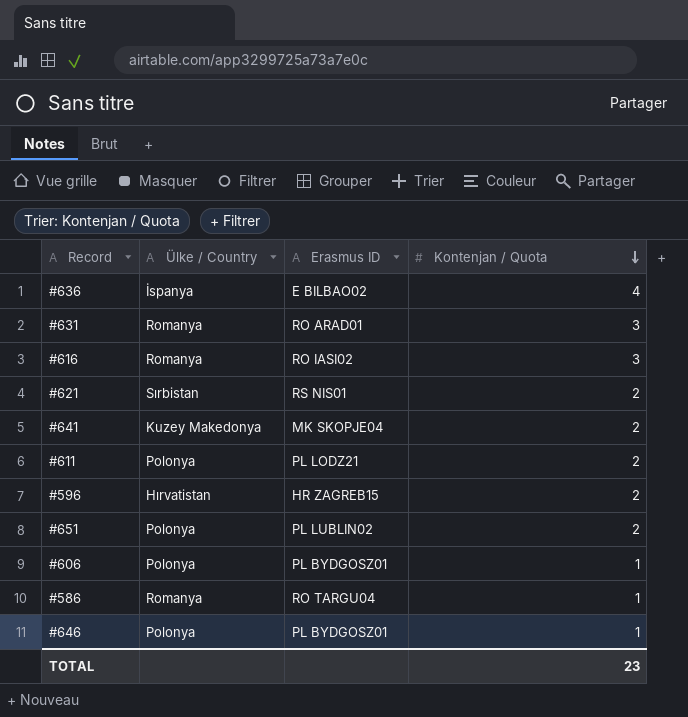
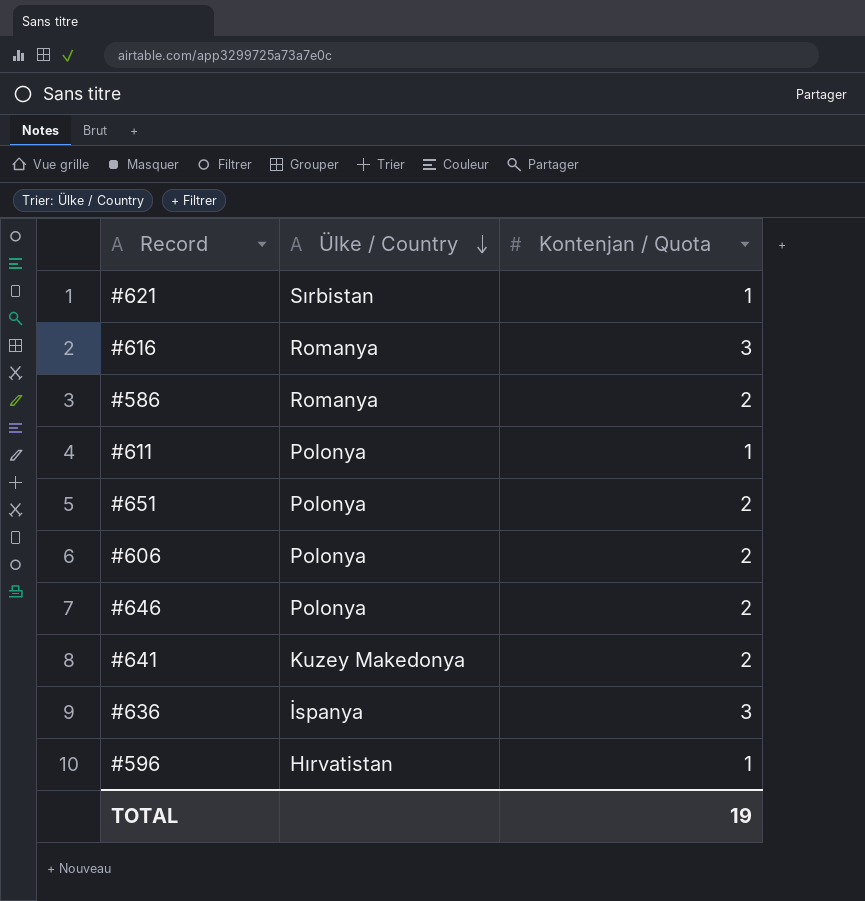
row order: Kontenjan / Quota descending -> Ülke / Country descending
column Erasmus ID | position: 3 -> none
row #631: Romanya | RO ARAD01 | 3 -> none
#621 | Kontenjan / Quota: 2 -> 1
#586 | Kontenjan / Quota: 1 -> 2
#611 | Kontenjan / Quota: 2 -> 1
#606 | Kontenjan / Quota: 1 -> 2
#646 | Kontenjan / Quota: 1 -> 2
#636 | Kontenjan / Quota: 4 -> 3
#596 | Kontenjan / Quota: 2 -> 1
TOTAL | Kontenjan / Quota: 23 -> 19

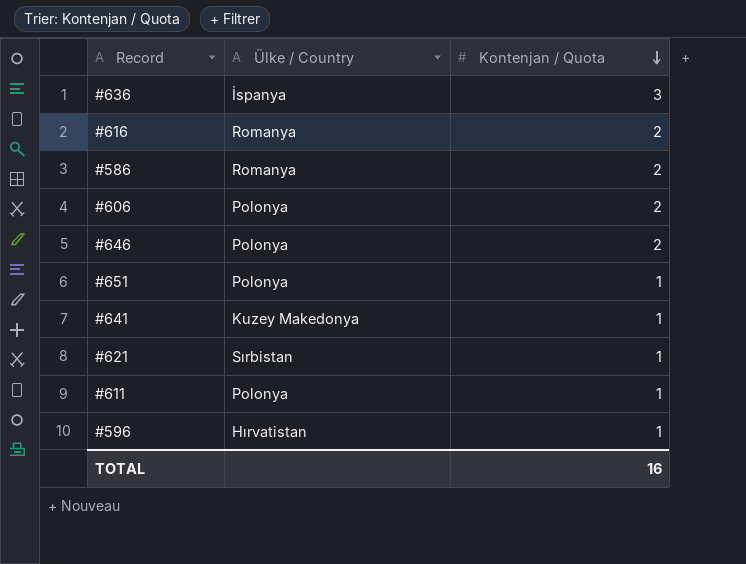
row order: Ülke / Country descending -> Kontenjan / Quota descending
#616 | Kontenjan / Quota: 3 -> 2
#651 | Kontenjan / Quota: 2 -> 1
#641 | Kontenjan / Quota: 2 -> 1
TOTAL | Kontenjan / Quota: 19 -> 16

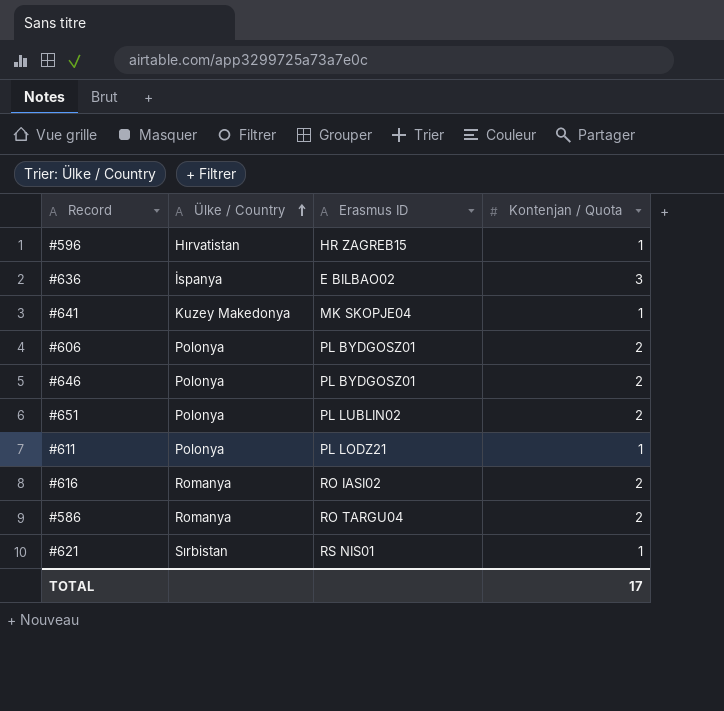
row order: Kontenjan / Quota descending -> Ülke / Country ascending
column Erasmus ID | position: none -> 3
#651 | Kontenjan / Quota: 1 -> 2
TOTAL | Kontenjan / Quota: 16 -> 17

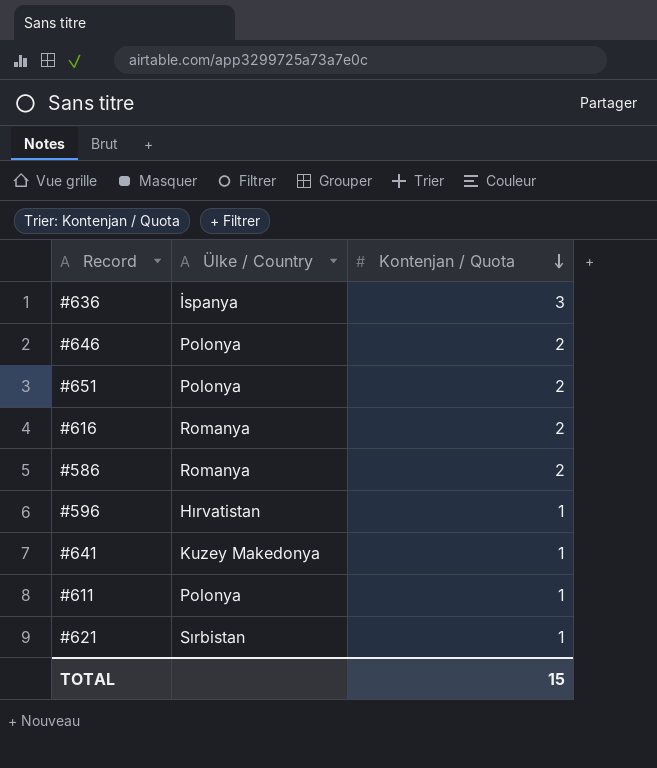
row order: Ülke / Country ascending -> Kontenjan / Quota descending
column Erasmus ID | position: 3 -> none
row #606: Polonya | PL BYDGOSZ01 | 2 -> none
TOTAL | Kontenjan / Quota: 17 -> 15

